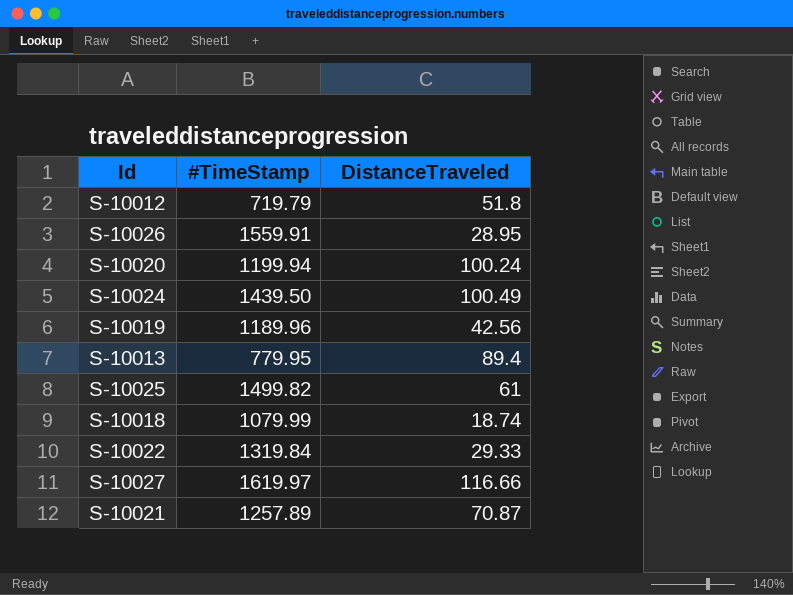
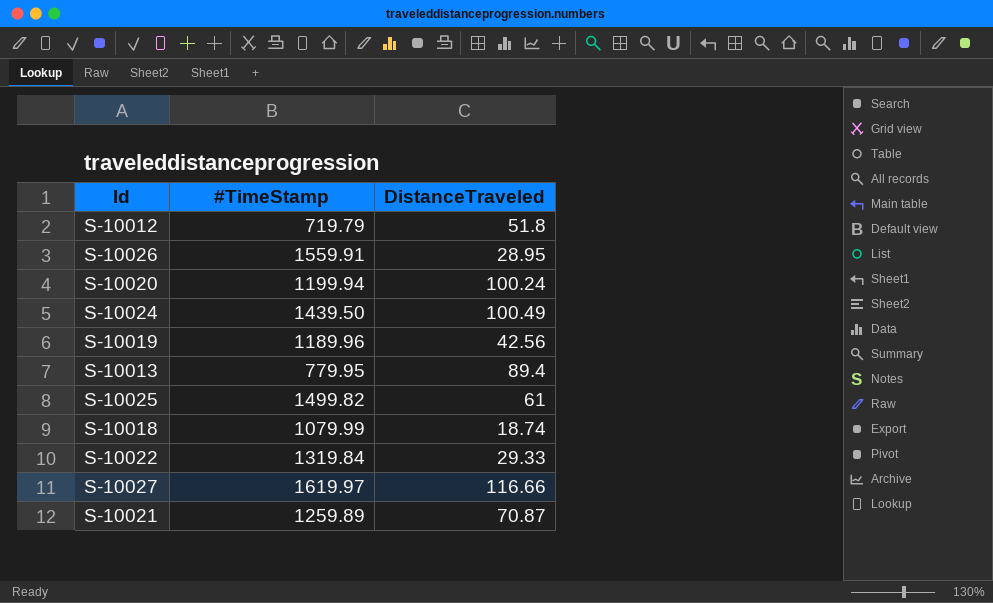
S-10021 | #TimeStamp: 1257.89 -> 1259.89

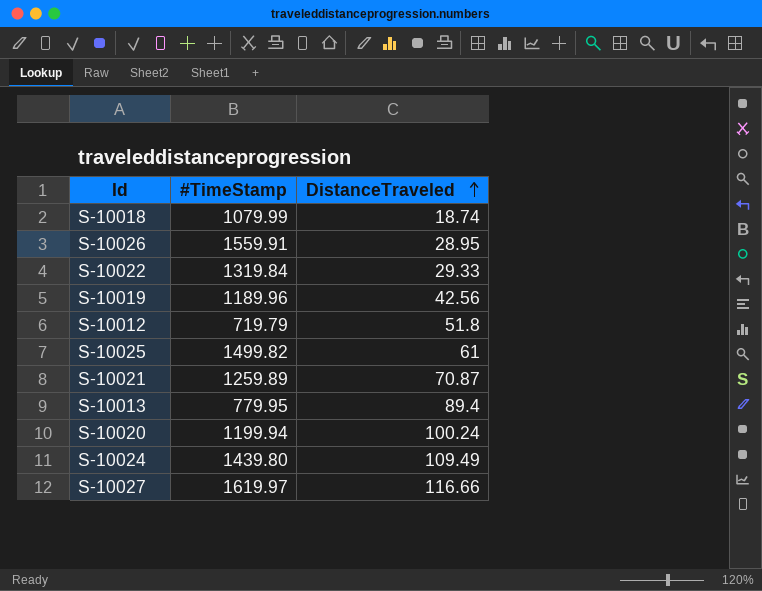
row order: none -> DistanceTraveled ascending
S-10024 | #TimeStamp: 1439.50 -> 1439.80
S-10024 | DistanceTraveled: 100.49 -> 109.49

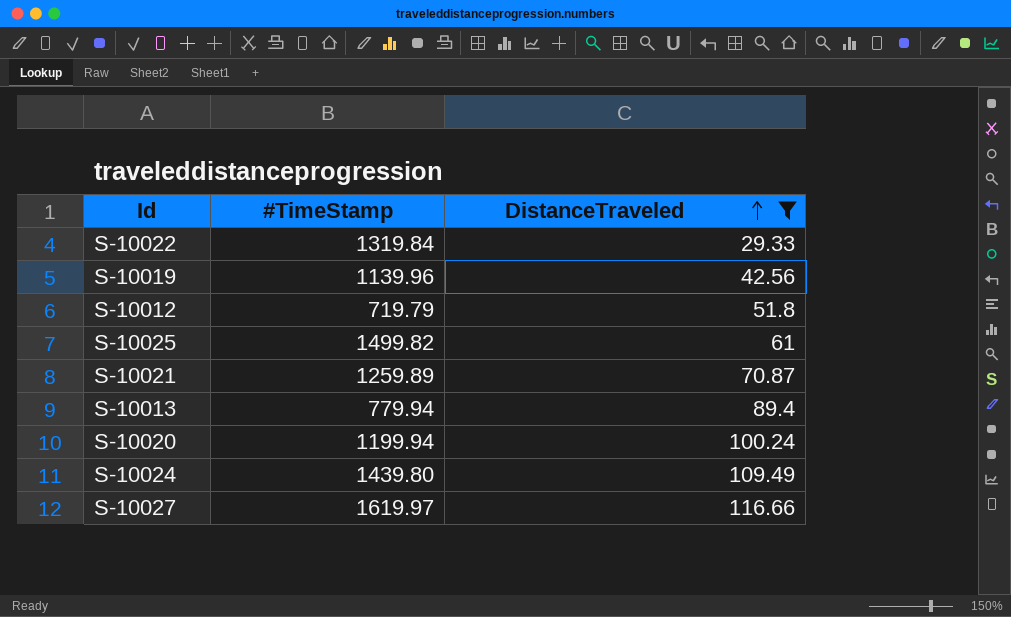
filter: none -> DistanceTraveled >= 29.33
S-10019 | #TimeStamp: 1189.96 -> 1139.96
S-10013 | #TimeStamp: 779.95 -> 779.94

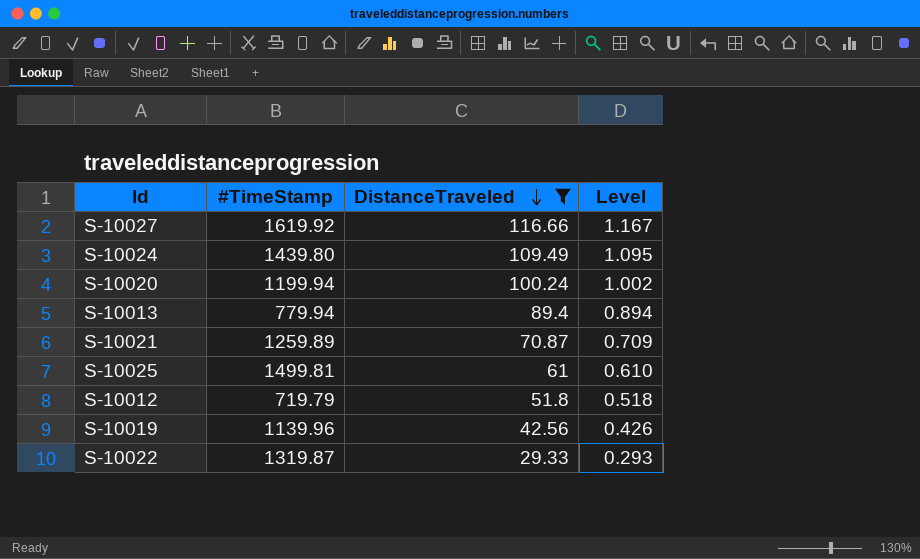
row order: DistanceTraveled ascending -> DistanceTraveled descending
column Level | formula: none -> [DistanceTraveled] * 0.01
S-10027 | #TimeStamp: 1619.97 -> 1619.92
S-10025 | #TimeStamp: 1499.82 -> 1499.81
S-10022 | #TimeStamp: 1319.84 -> 1319.87

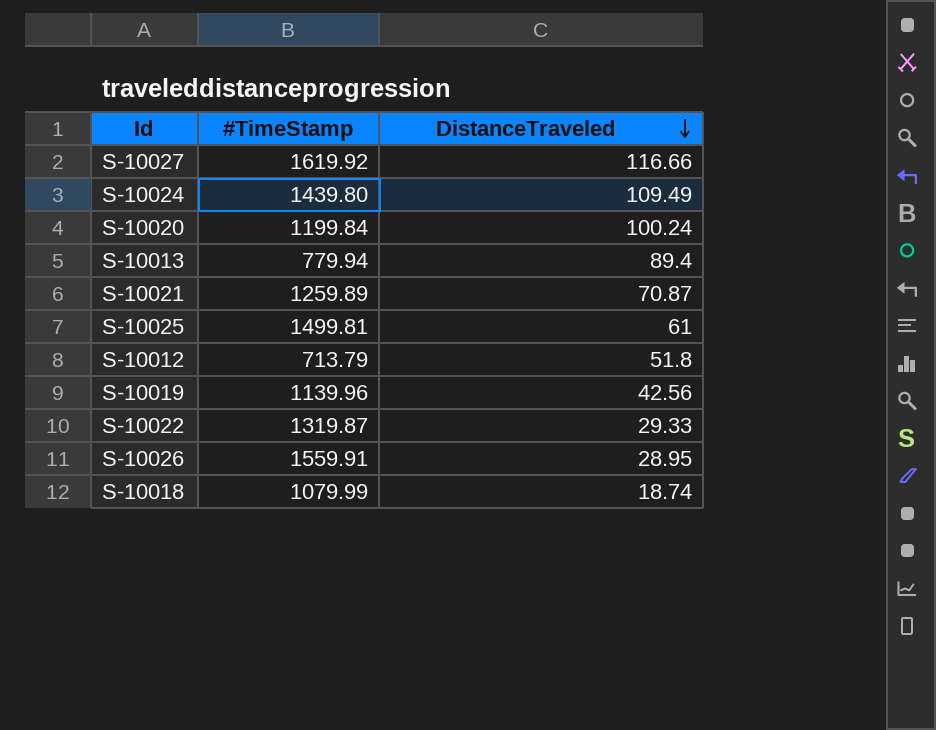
filter: DistanceTraveled >= 29.33 -> none
column Level | formula: [DistanceTraveled] * 0.01 -> none
S-10020 | #TimeStamp: 1199.94 -> 1199.84
S-10012 | #TimeStamp: 719.79 -> 713.79

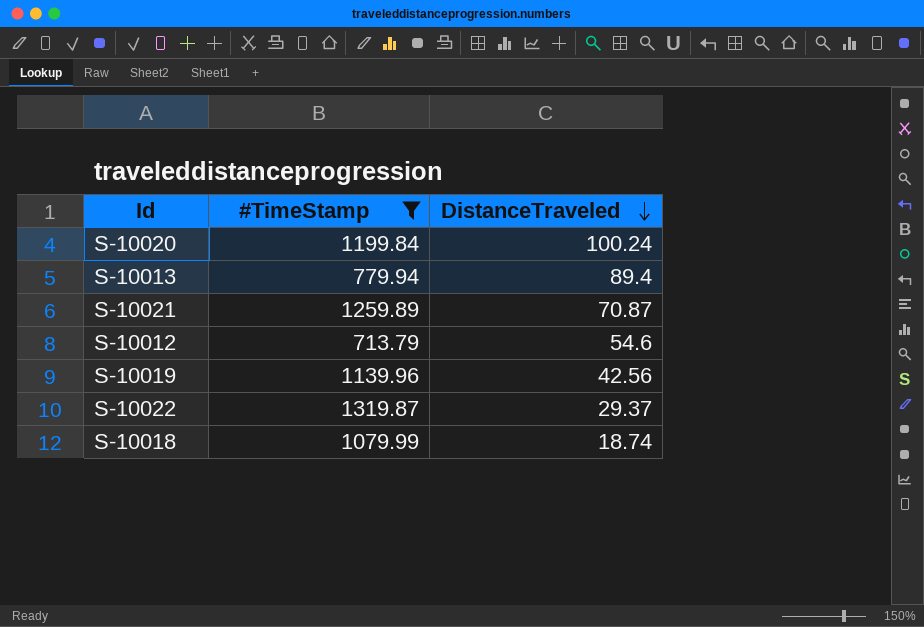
filter: none -> #TimeStamp <= 1319.87
S-10012 | DistanceTraveled: 51.8 -> 54.6
S-10022 | DistanceTraveled: 29.33 -> 29.37

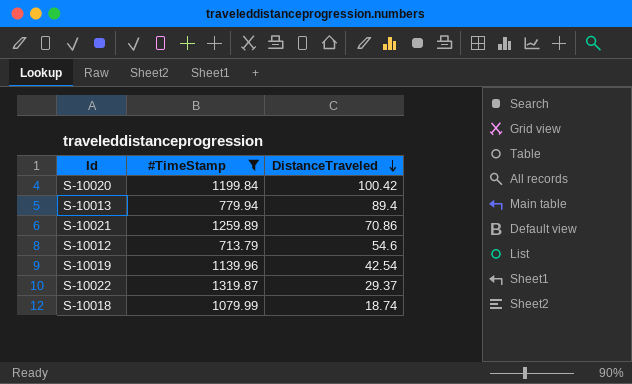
S-10020 | DistanceTraveled: 100.24 -> 100.42
S-10021 | DistanceTraveled: 70.87 -> 70.86
S-10019 | DistanceTraveled: 42.56 -> 42.54

